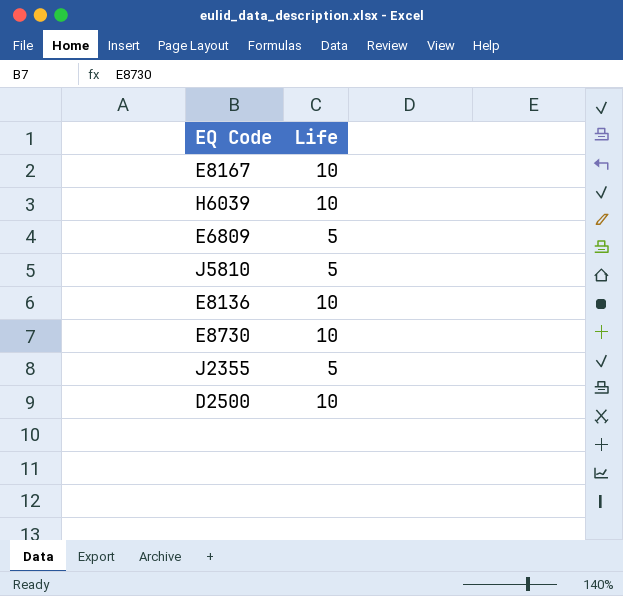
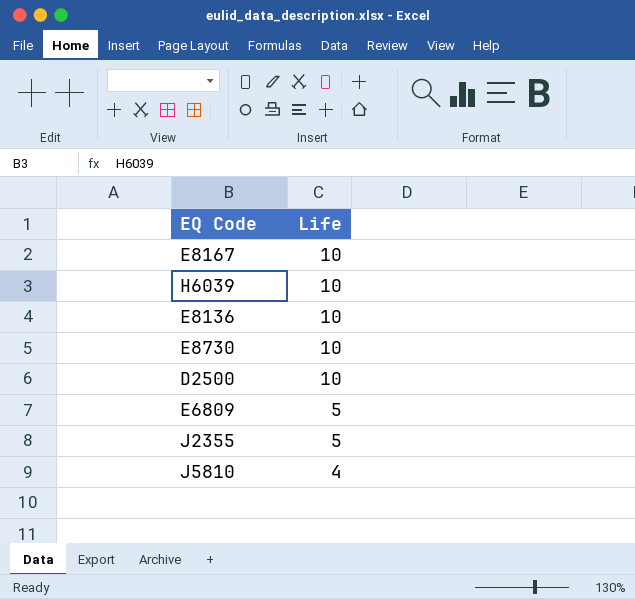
row order: none -> Life descending
J5810 | Life: 5 -> 4

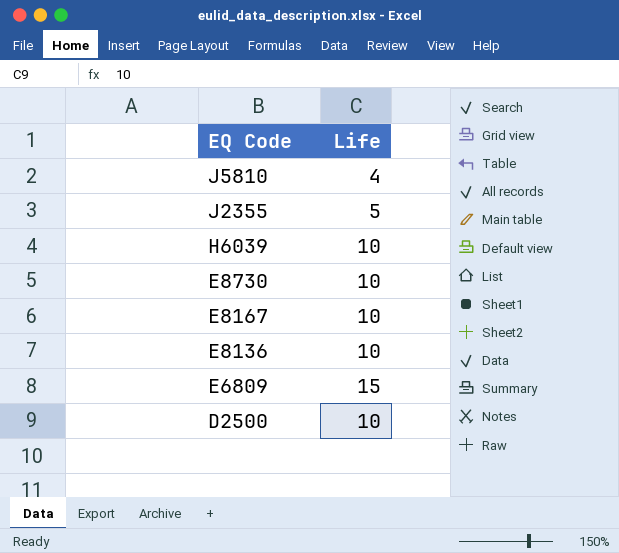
row order: Life descending -> EQ Code descending
E6809 | Life: 5 -> 15

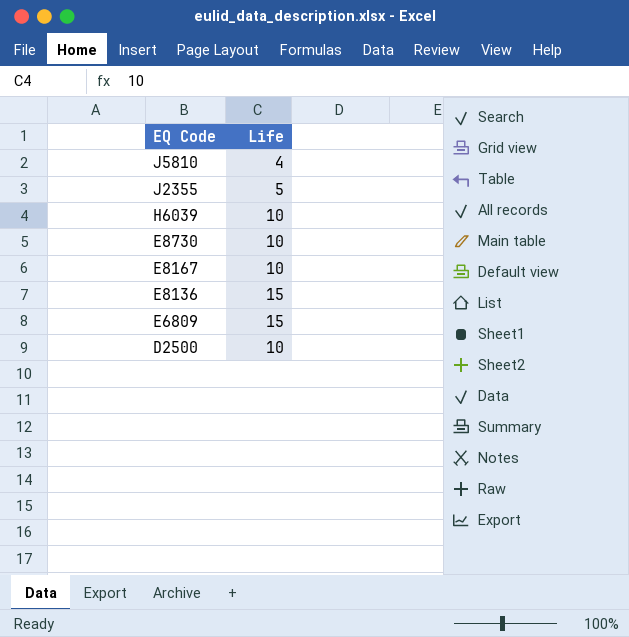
E8136 | Life: 10 -> 15

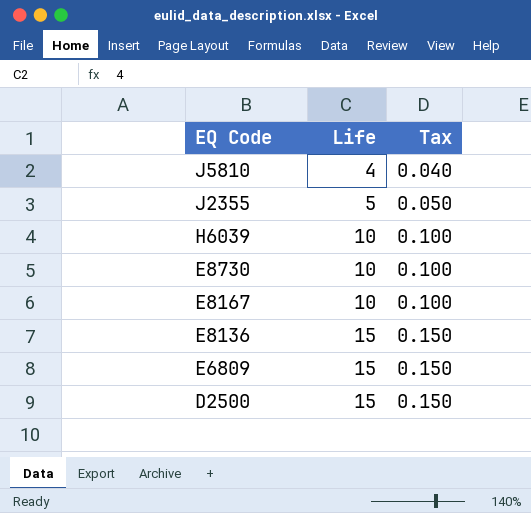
column Tax | formula: none -> [Life] * 0.01
D2500 | Life: 10 -> 15

